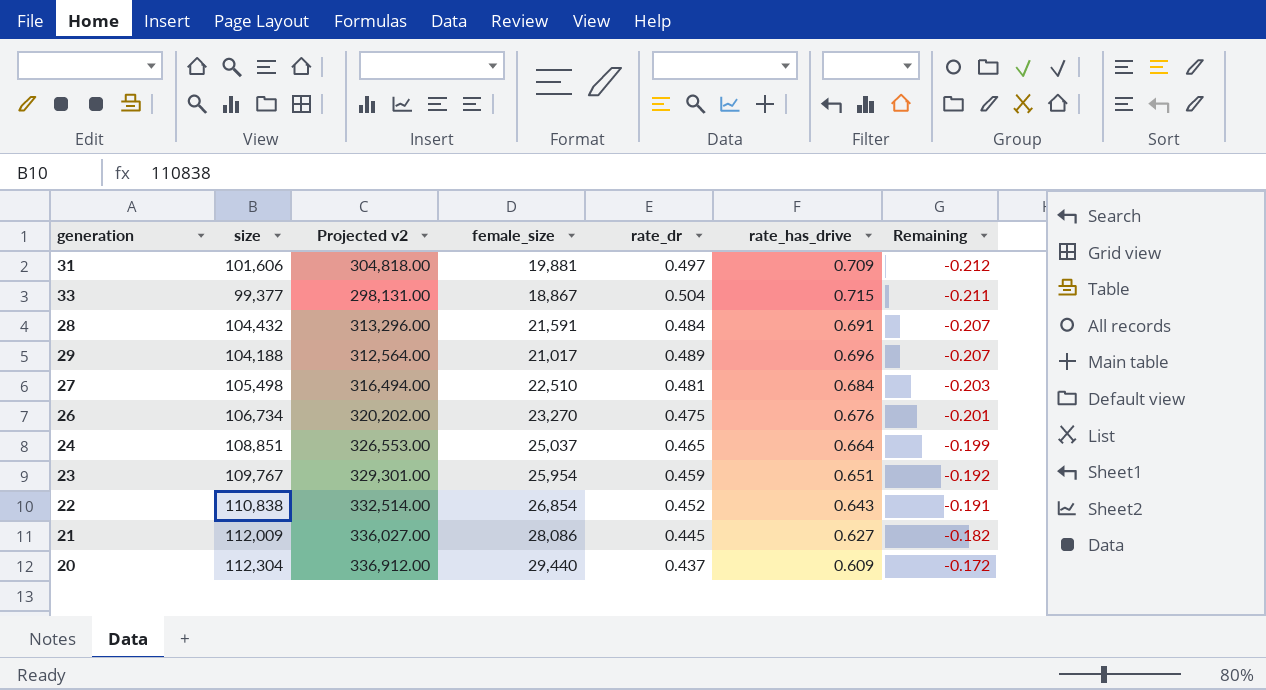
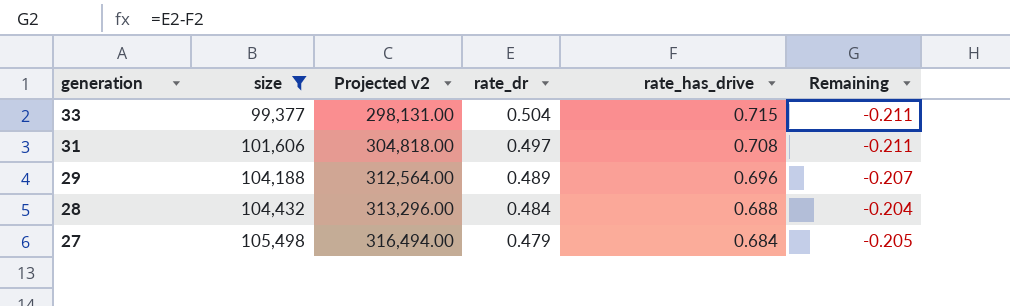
filter: none -> size <= 105,498
row order: Remaining ascending -> generation descending
column female_size | position: 4 -> none
31 | rate_has_drive: 0.709 -> 0.708
31 | Remaining: -0.212 -> -0.211
28 | rate_has_drive: 0.691 -> 0.688
28 | Remaining: -0.207 -> -0.204
27 | rate_dr: 0.481 -> 0.479
27 | Remaining: -0.203 -> -0.205

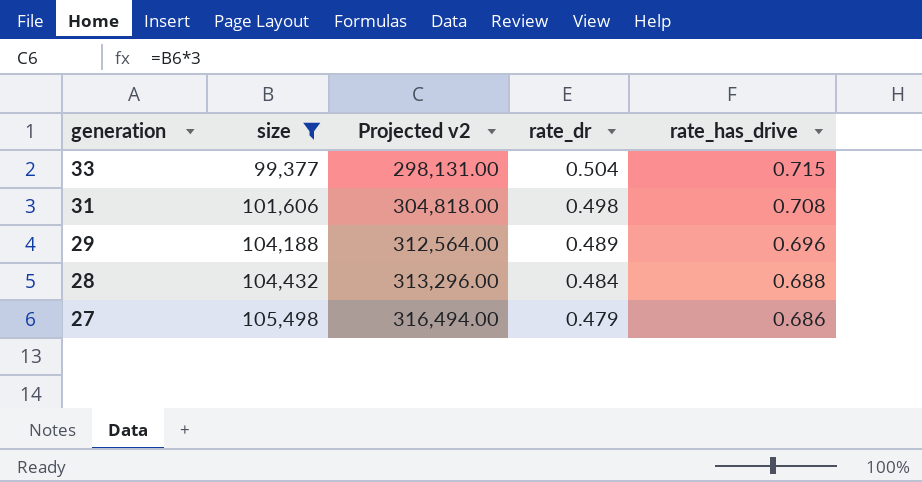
column Remaining | formula: [rate_dr] - [rate_has_drive] -> none
31 | rate_dr: 0.497 -> 0.498
27 | rate_has_drive: 0.684 -> 0.686

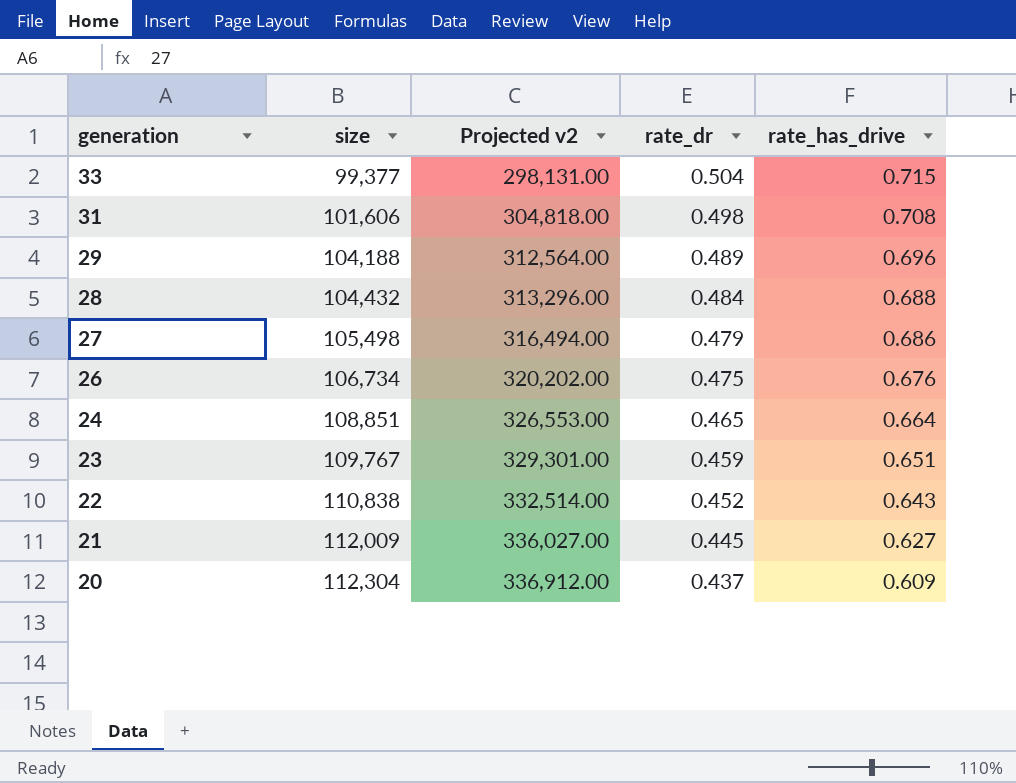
filter: size <= 105,498 -> none

